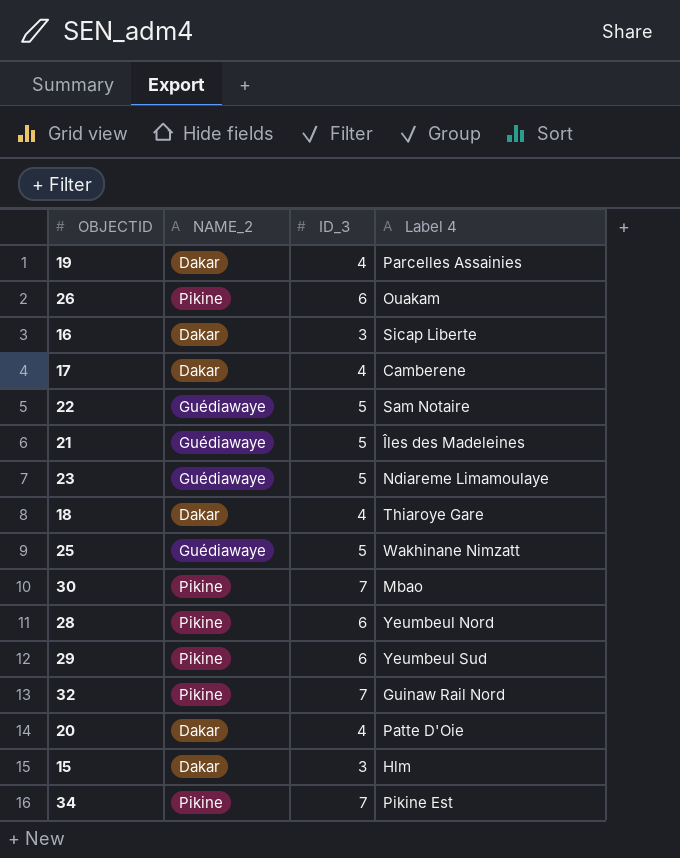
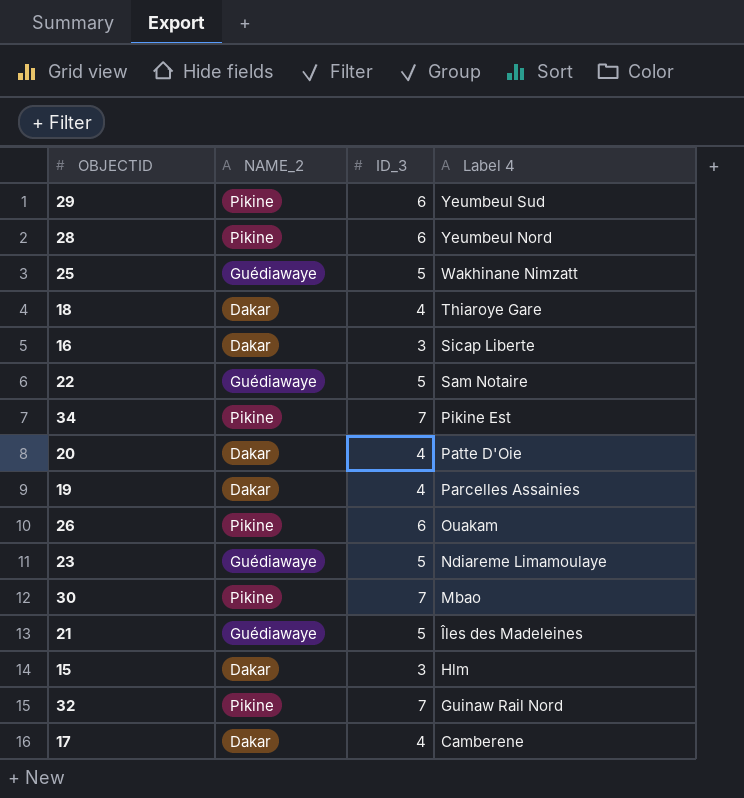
row order: none -> Label 4 descending

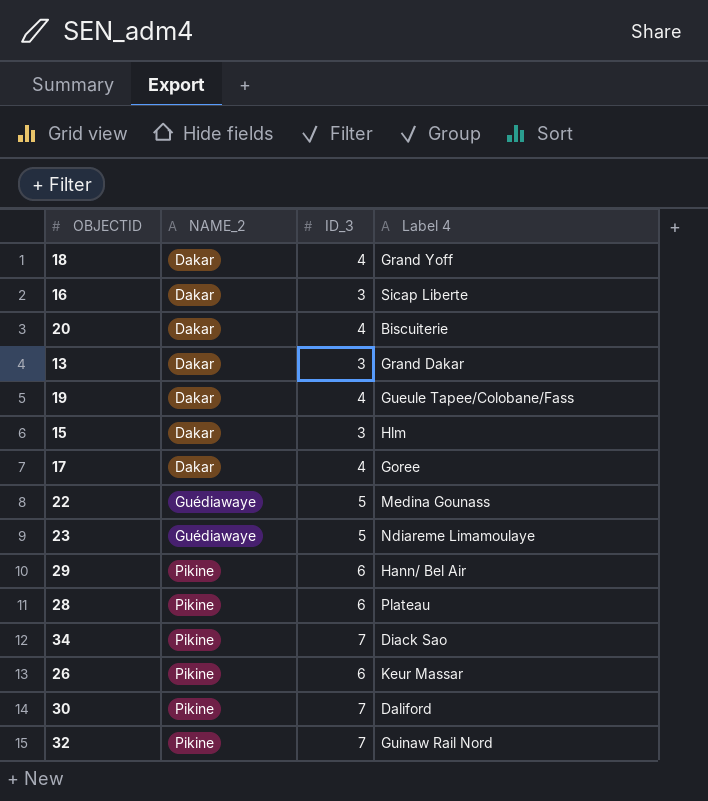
row order: Label 4 descending -> NAME_2 ascending
row 25: Guédiawaye | 5 | Wakhinane Nimzatt -> none
row 21: Guédiawaye | 5 | Îles des Madeleines -> none
18 | Label 4: Thiaroye Gare -> Grand Yoff
20 | Label 4: Patte D'Oie -> Biscuiterie
row 13: none -> Dakar | 3 | Grand Dakar
19 | Label 4: Parcelles Assainies -> Gueule Tapee/Colobane/Fass
17 | Label 4: Camberene -> Goree
22 | Label 4: Sam Notaire -> Medina Gounass
29 | Label 4: Yeumbeul Sud -> Hann/ Bel Air
28 | Label 4: Yeumbeul Nord -> Plateau
34 | Label 4: Pikine Est -> Diack Sao
26 | Label 4: Ouakam -> Keur Massar
30 | Label 4: Mbao -> Daliford

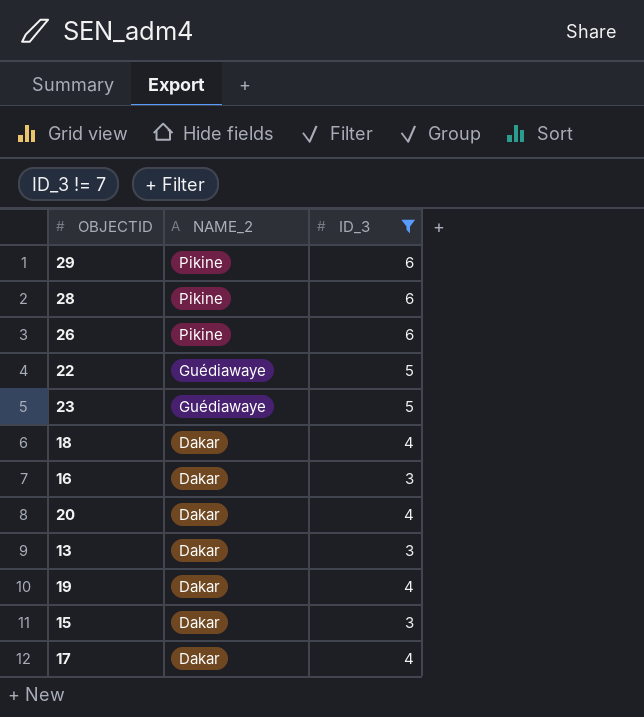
filter: none -> ID_3 != 7
row order: NAME_2 ascending -> NAME_2 descending
column Label 4 | position: 4 -> none

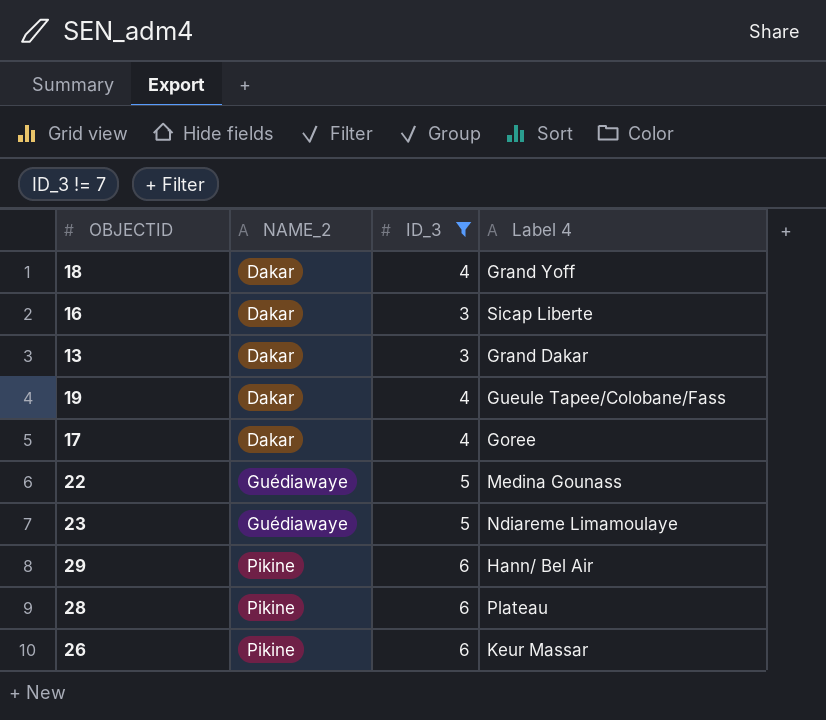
row order: NAME_2 descending -> NAME_2 ascending
column Label 4 | position: none -> 4
row 20: Dakar | 4 -> none
row 15: Dakar | 3 -> none

